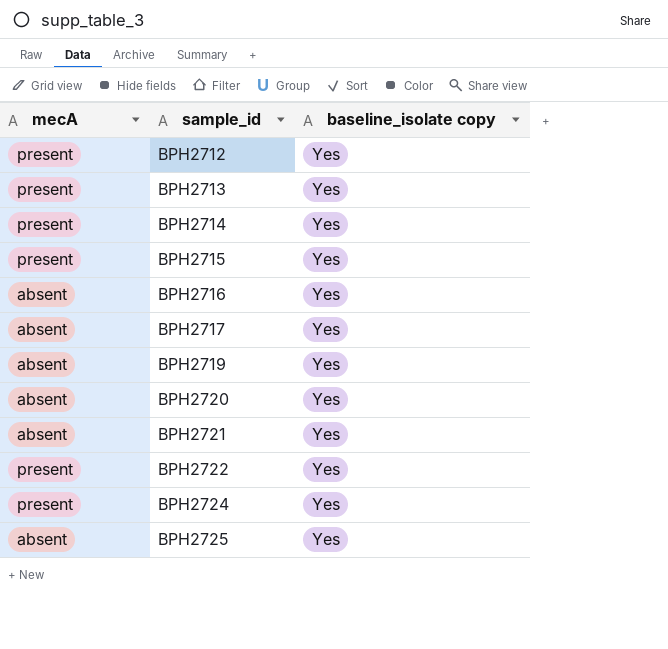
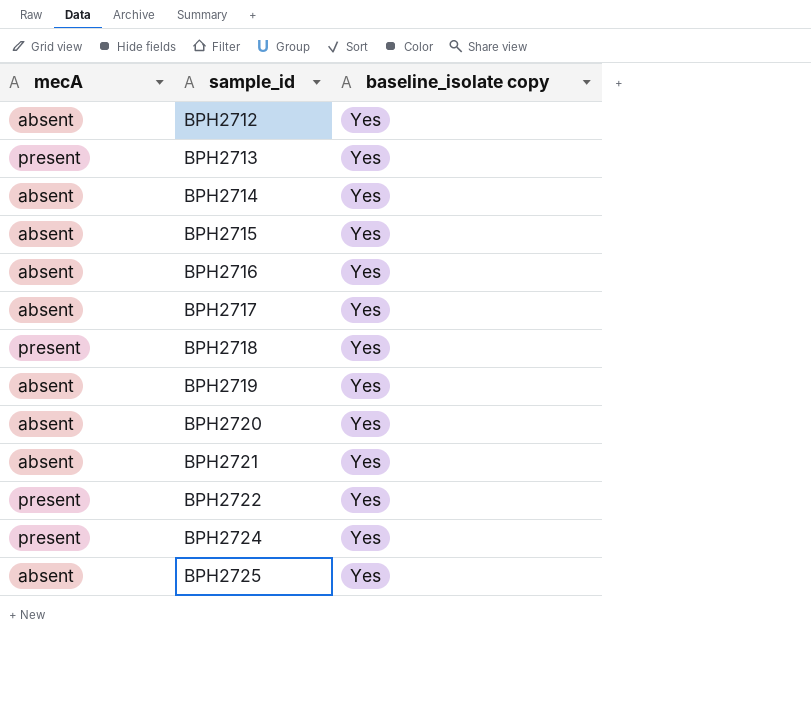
BPH2712 | mecA: present -> absent
BPH2714 | mecA: present -> absent
BPH2715 | mecA: present -> absent
row BPH2718: none -> present | Yes

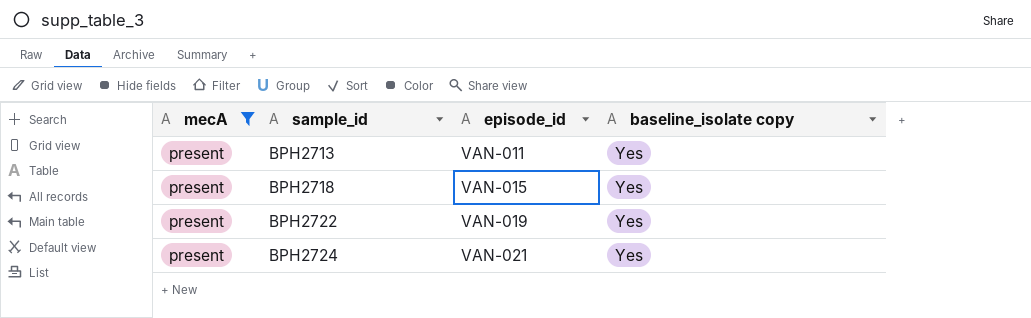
filter: none -> mecA = present
column episode_id | position: none -> 3

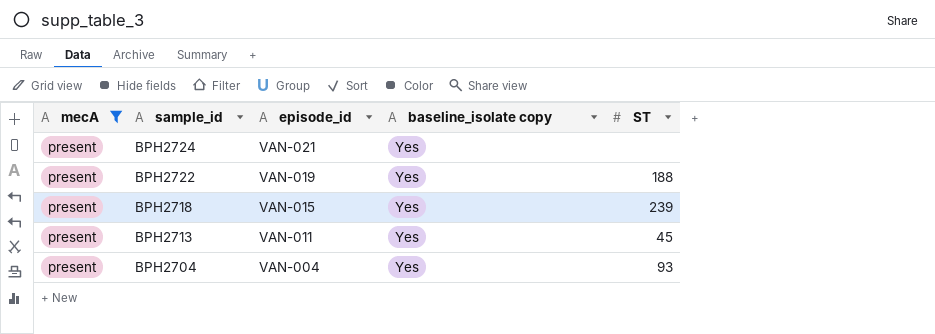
row order: sample_id ascending -> sample_id descending
column ST | position: none -> 5
row BPH2704: none -> present | VAN-004 | Yes | 93

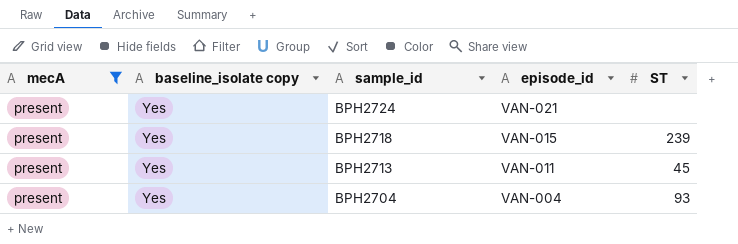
column baseline_isolate copy | position: 4 -> 2
row BPH2722: present | VAN-019 | Yes | 188 -> none

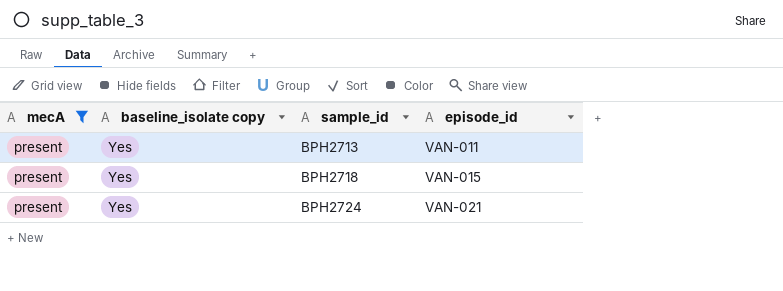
row order: sample_id descending -> sample_id ascending
column ST | position: 5 -> none
row BPH2704: present | Yes | VAN-004 | 93 -> none

